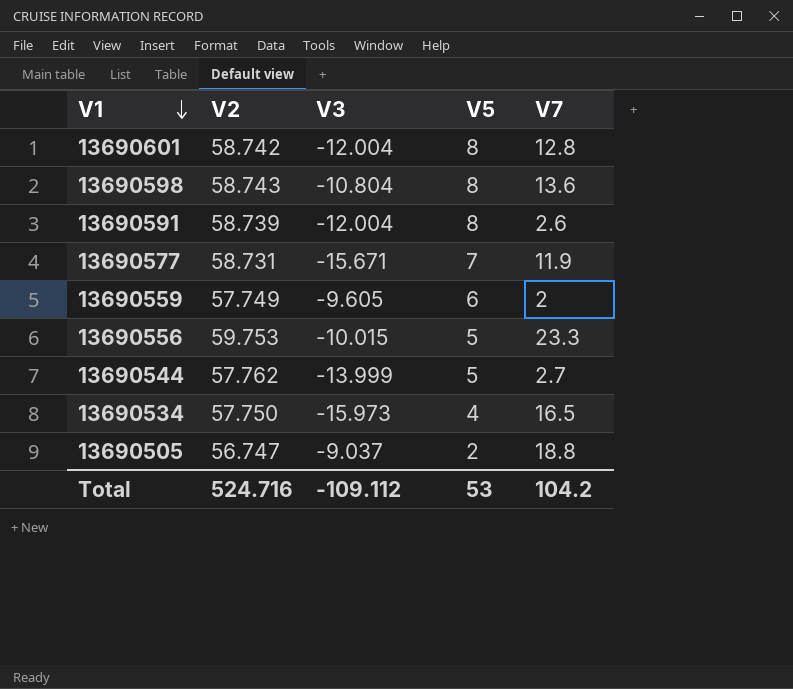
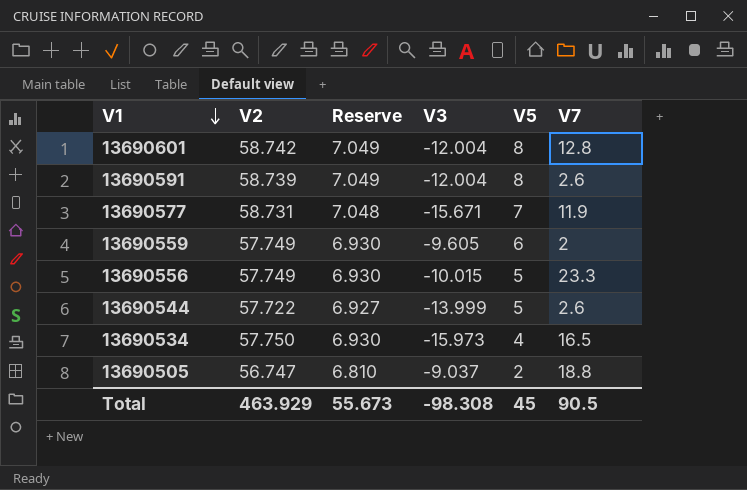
column Reserve | formula: none -> [V2] * 0.12
row 13690598: 58.743 | -10.804 | 8 | 13.6 -> none
13690556 | V2: 59.753 -> 57.749
13690544 | V2: 57.762 -> 57.722
13690544 | V7: 2.7 -> 2.6
Total | V2: 524.716 -> 463.929
Total | V3: -109.112 -> -98.308
Total | V5: 53 -> 45
Total | V7: 104.2 -> 90.5

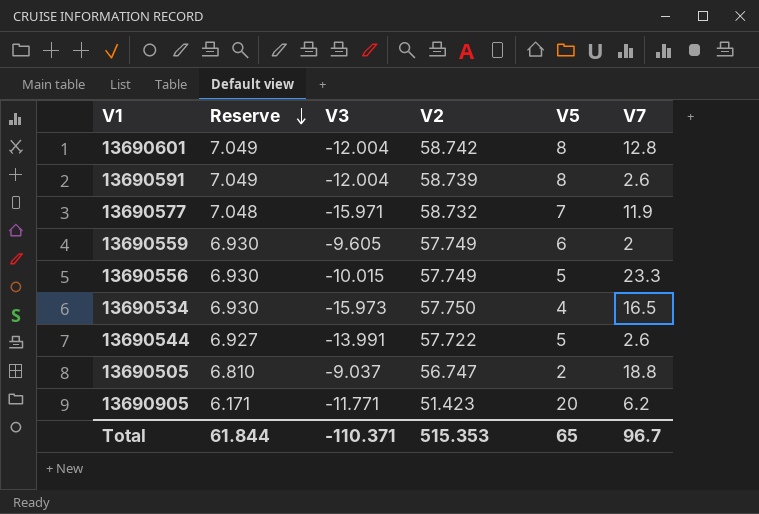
row order: V1 descending -> Reserve descending
column V2 | position: 2 -> 4
13690577 | V3: -15.671 -> -15.971
13690577 | V2: 58.731 -> 58.732
13690544 | V3: -13.999 -> -13.991
row 13690905: none -> 6.171 | -11.771 | 51.423 | 20 | 6.2
Total | Reserve: 55.673 -> 61.844
Total | V3: -98.308 -> -110.371
Total | V2: 463.929 -> 515.353
Total | V5: 45 -> 65
Total | V7: 90.5 -> 96.7

